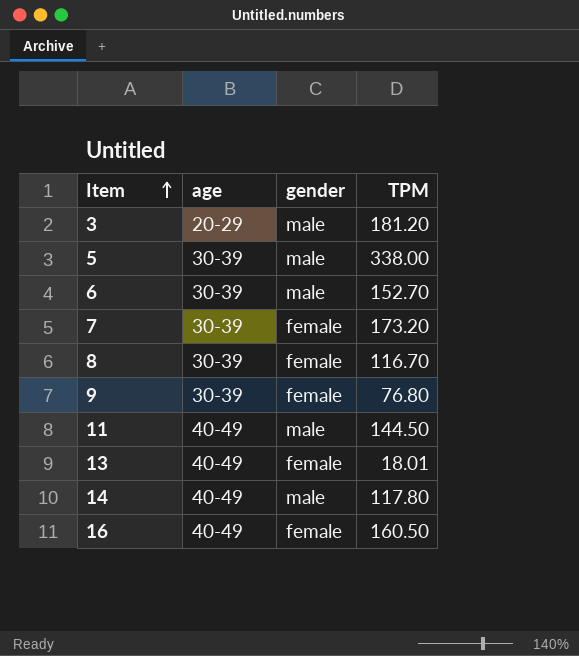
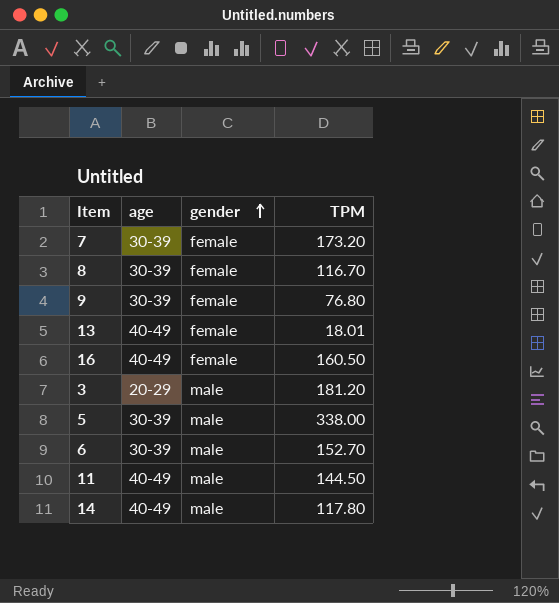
row order: Item ascending -> gender ascending

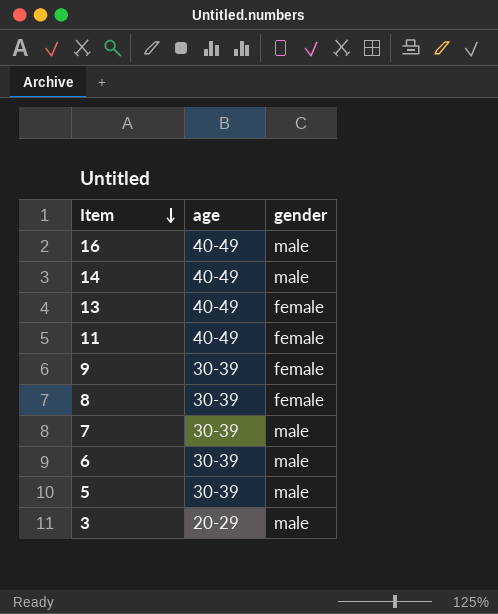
row order: gender ascending -> Item descending
column TPM | position: 4 -> none
16 | gender: female -> male
11 | gender: male -> female
7 | gender: female -> male

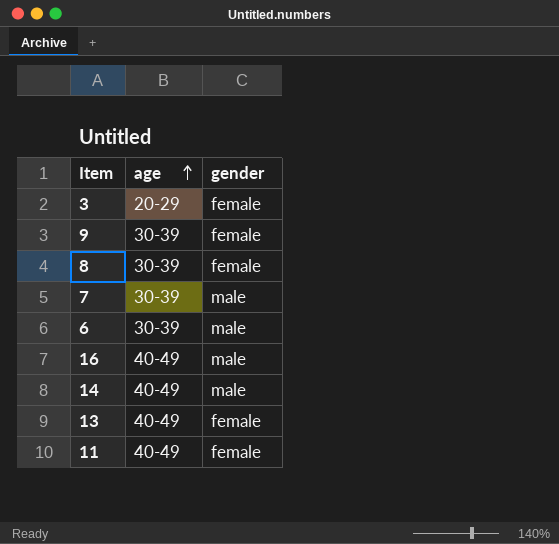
row order: Item descending -> age ascending
row 5: 30-39 | male -> none
3 | gender: male -> female

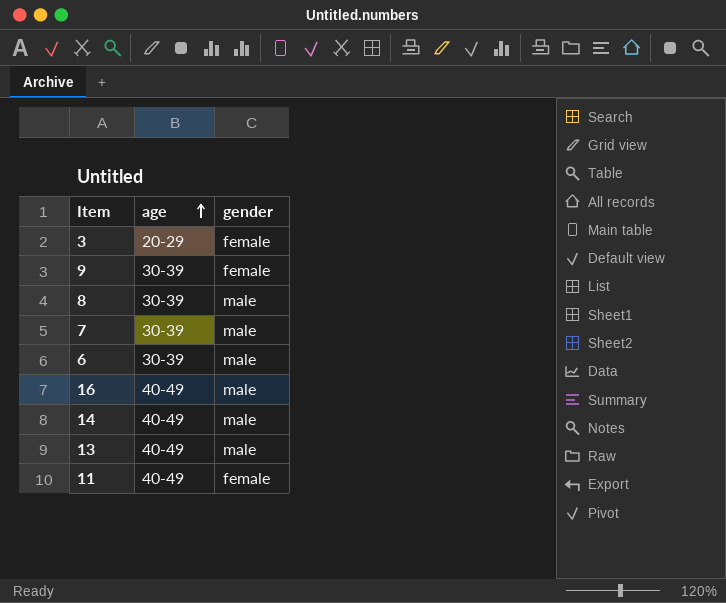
8 | gender: female -> male
13 | gender: female -> male

